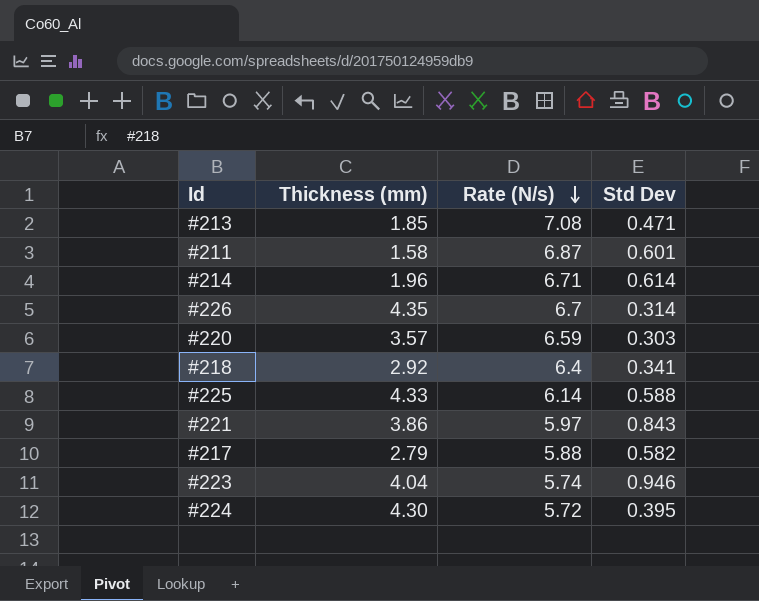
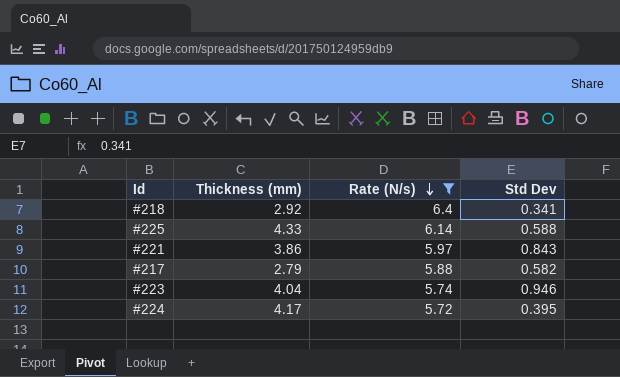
filter: none -> Rate (N/s) <= 6.4
#224 | Thickness (mm): 4.30 -> 4.17

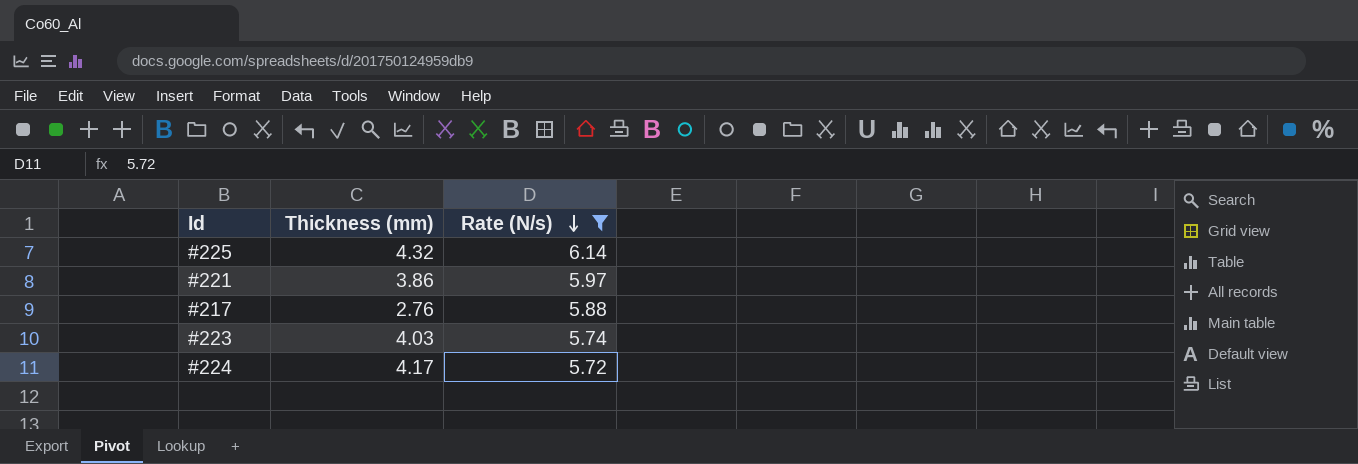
column Std Dev | position: 4 -> none
row #218: 2.92 | 6.4 | 0.341 -> none
#225 | Thickness (mm): 4.33 -> 4.32
#217 | Thickness (mm): 2.79 -> 2.76
#223 | Thickness (mm): 4.04 -> 4.03

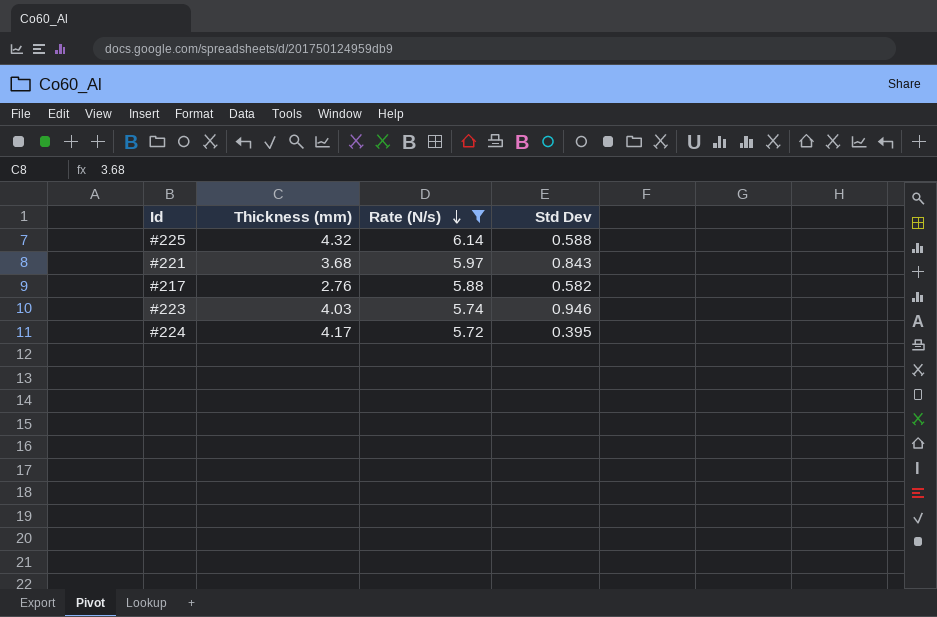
column Std Dev | position: none -> 4
#221 | Thickness (mm): 3.86 -> 3.68

